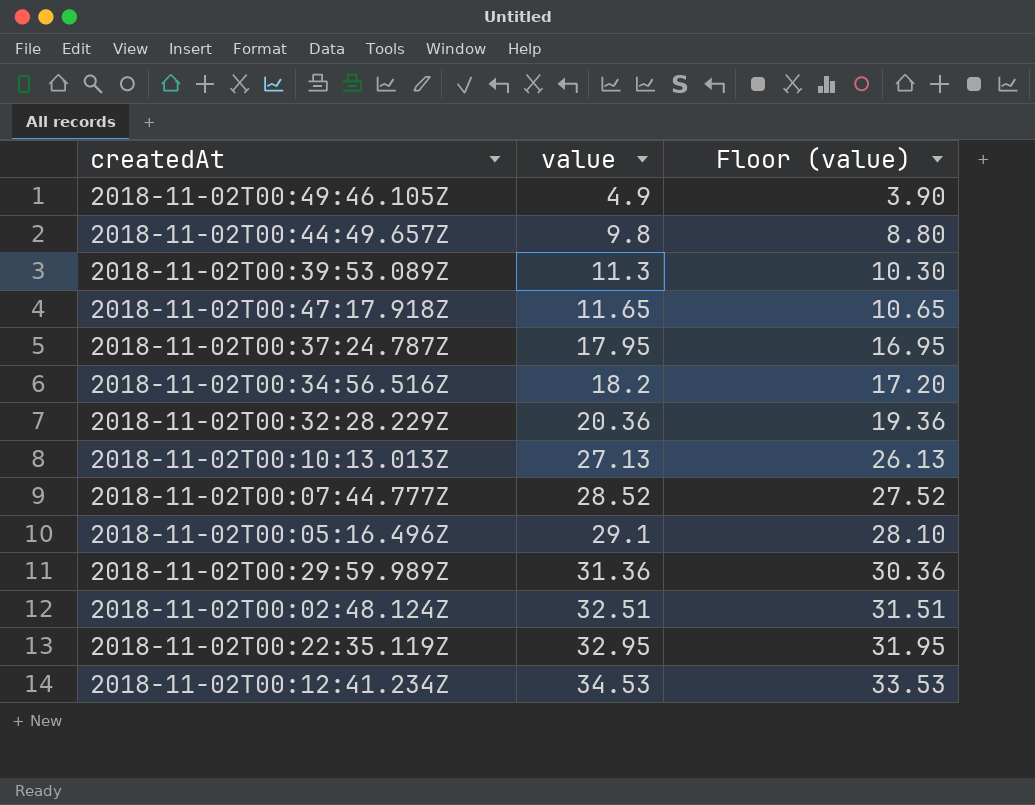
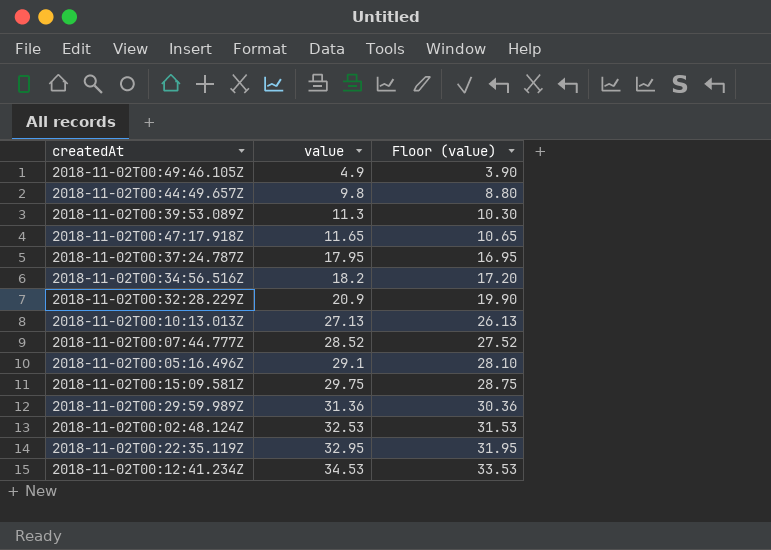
2018-11-02T00:32:28.229Z | value: 20.36 -> 20.9
2018-11-02T00:32:28.229Z | Floor (value): 19.36 -> 19.90
row 2018-11-02T00:15:09.581Z: none -> 29.75 | 28.75
2018-11-02T00:02:48.124Z | value: 32.51 -> 32.53
2018-11-02T00:02:48.124Z | Floor (value): 31.51 -> 31.53

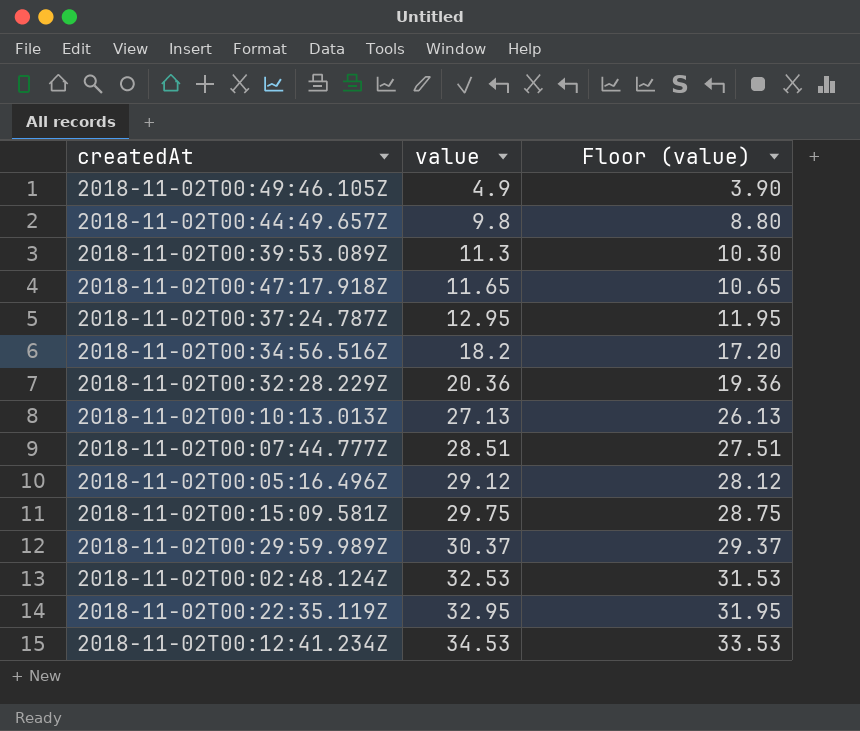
2018-11-02T00:37:24.787Z | value: 17.95 -> 12.95
2018-11-02T00:37:24.787Z | Floor (value): 16.95 -> 11.95
2018-11-02T00:32:28.229Z | value: 20.9 -> 20.36
2018-11-02T00:32:28.229Z | Floor (value): 19.90 -> 19.36
2018-11-02T00:07:44.777Z | value: 28.52 -> 28.51
2018-11-02T00:07:44.777Z | Floor (value): 27.52 -> 27.51
2018-11-02T00:05:16.496Z | value: 29.1 -> 29.12
2018-11-02T00:05:16.496Z | Floor (value): 28.10 -> 28.12
2018-11-02T00:29:59.989Z | value: 31.36 -> 30.37
2018-11-02T00:29:59.989Z | Floor (value): 30.36 -> 29.37

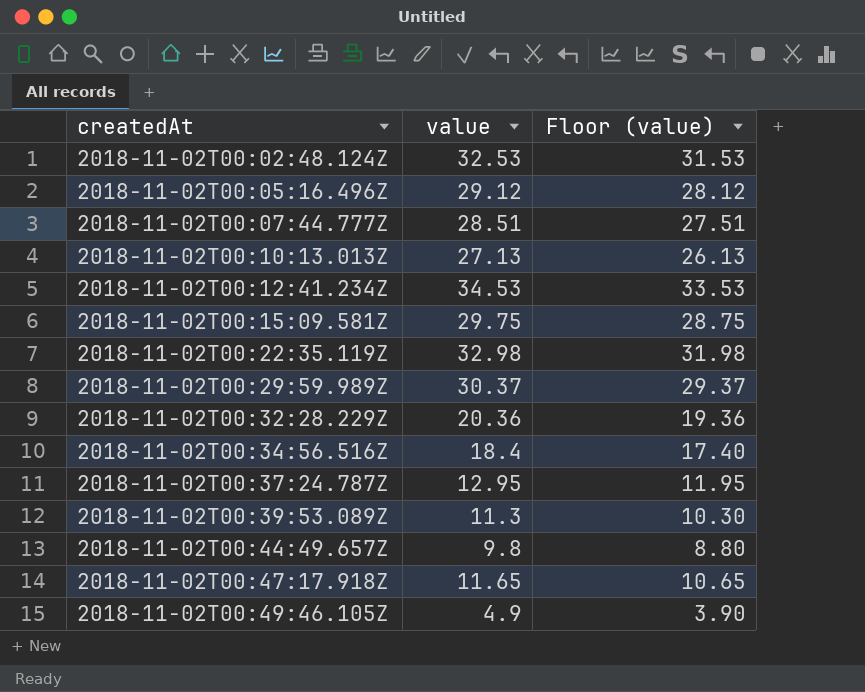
row order: value ascending -> createdAt ascending
2018-11-02T00:22:35.119Z | value: 32.95 -> 32.98
2018-11-02T00:22:35.119Z | Floor (value): 31.95 -> 31.98
2018-11-02T00:34:56.516Z | value: 18.2 -> 18.4
2018-11-02T00:34:56.516Z | Floor (value): 17.20 -> 17.40

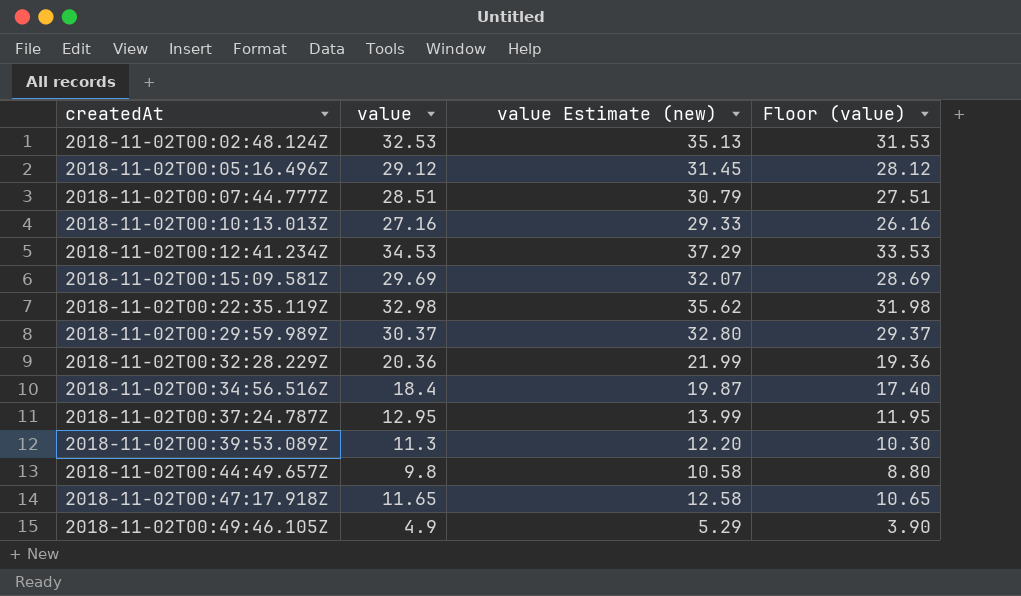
column value Estimate (new) | formula: none -> [value] * 1.08
2018-11-02T00:10:13.013Z | value: 27.13 -> 27.16
2018-11-02T00:10:13.013Z | Floor (value): 26.13 -> 26.16
2018-11-02T00:15:09.581Z | value: 29.75 -> 29.69
2018-11-02T00:15:09.581Z | Floor (value): 28.75 -> 28.69

